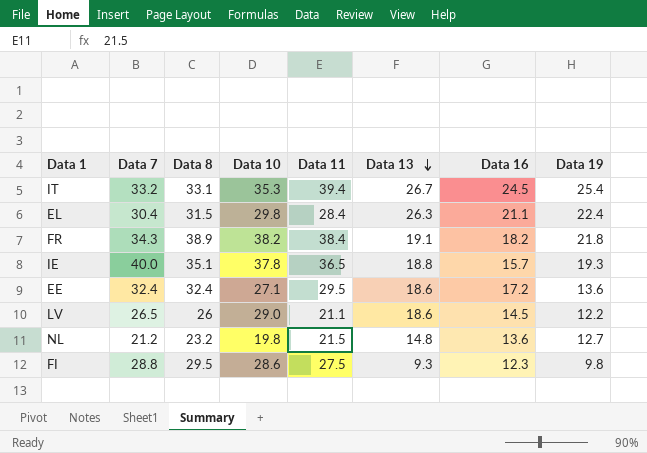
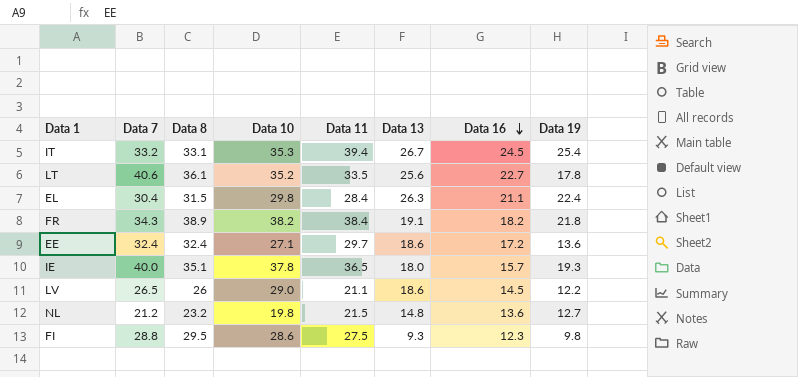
row order: Data 13 descending -> Data 16 descending
row LT: none -> 40.6 | 36.1 | 35.2 | 33.5 | 25.6 | 22.7 | 17.8
EE | Data 11: 29.5 -> 29.7
IE | Data 13: 18.8 -> 18.0

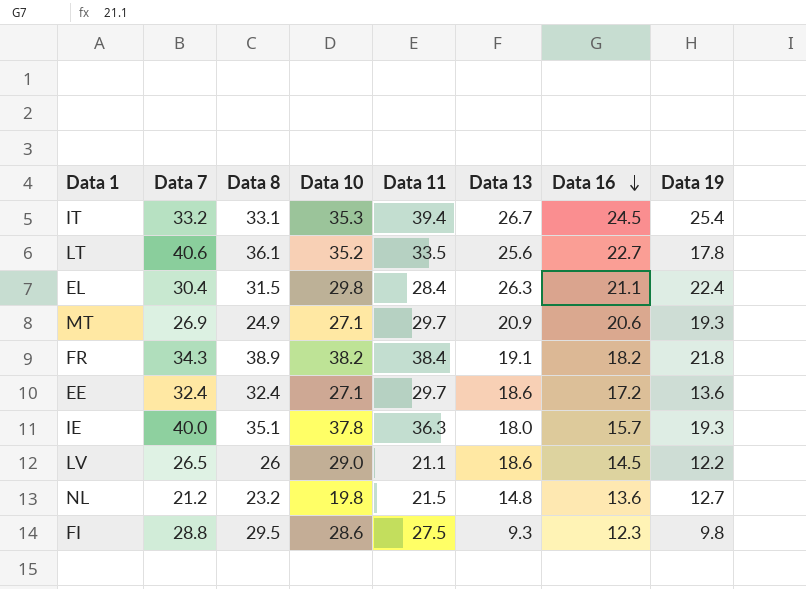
row MT: none -> 26.9 | 24.9 | 27.1 | 29.7 | 20.9 | 20.6 | 19.3
IE | Data 11: 36.5 -> 36.3

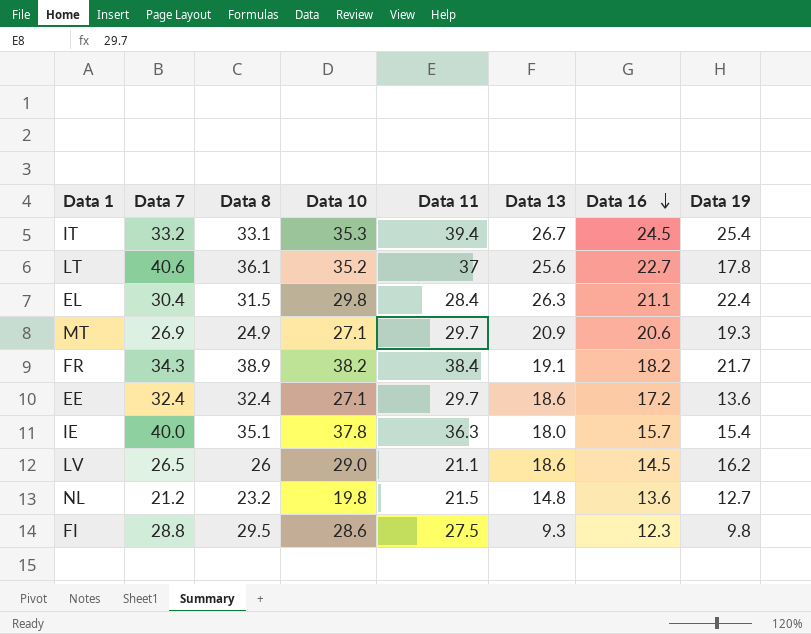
LT | Data 11: 33.5 -> 37
FR | Data 19: 21.8 -> 21.7
IE | Data 19: 19.3 -> 15.4
LV | Data 19: 12.2 -> 16.2

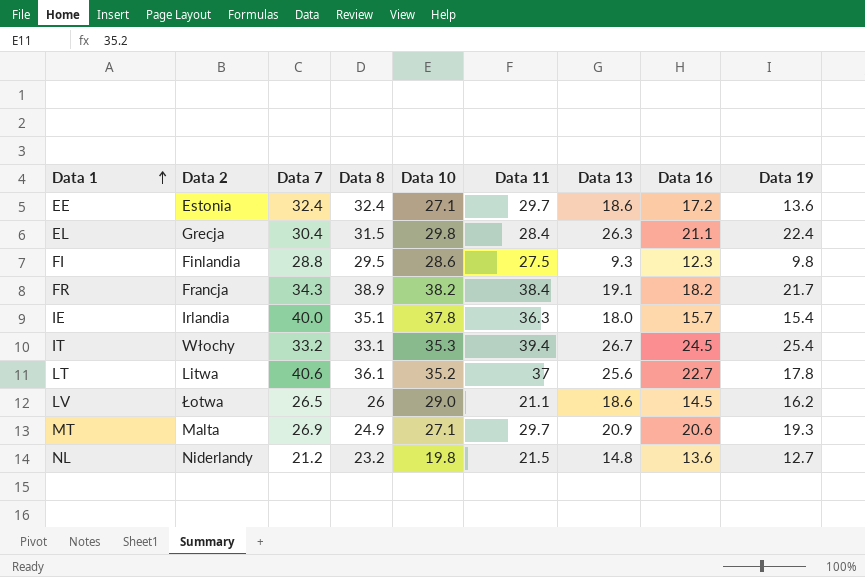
row order: Data 16 descending -> Data 1 ascending
column Data 2 | position: none -> 2

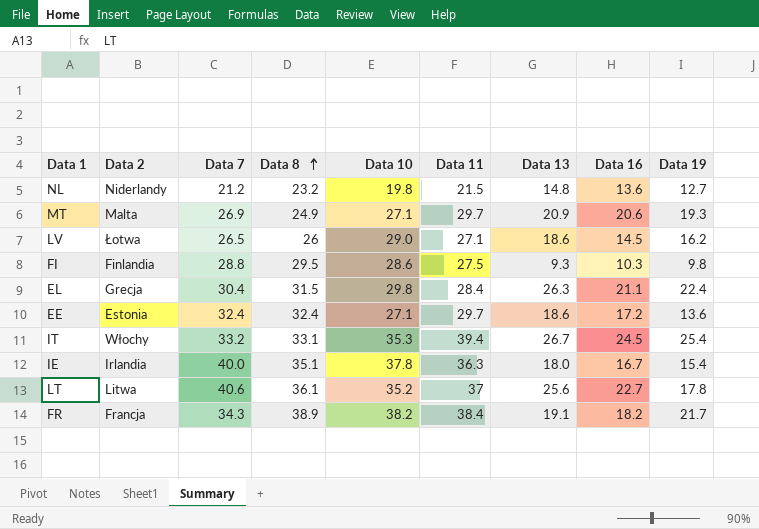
row order: Data 1 ascending -> Data 8 ascending
LV | Data 11: 21.1 -> 27.1
FI | Data 16: 12.3 -> 10.3
IE | Data 16: 15.7 -> 16.7

